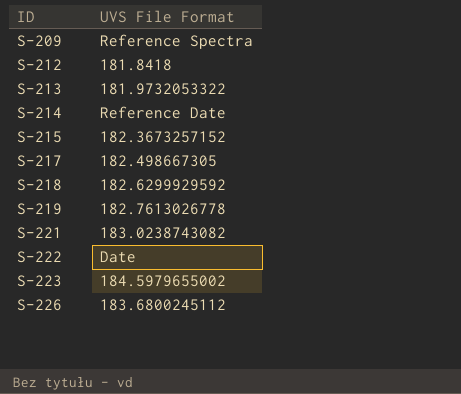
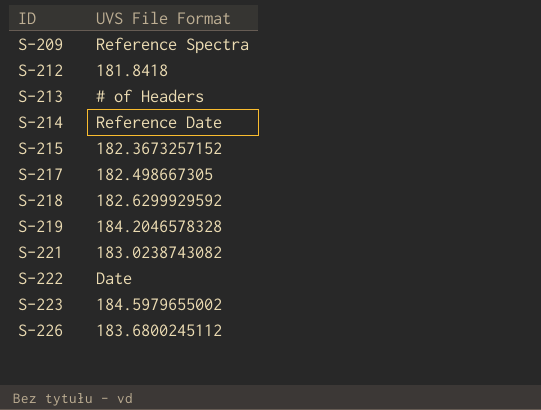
S-213 | UVS File Format: 181.9732053322 -> # of Headers
S-219 | UVS File Format: 182.7613026778 -> 184.2046578328

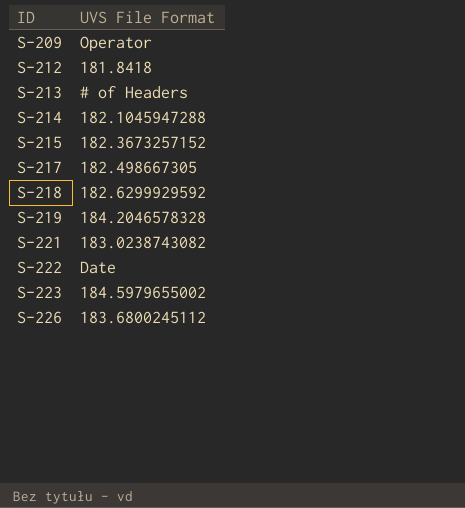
S-209 | UVS File Format: Reference Spectra -> Operator
S-214 | UVS File Format: Reference Date -> 182.1045947288

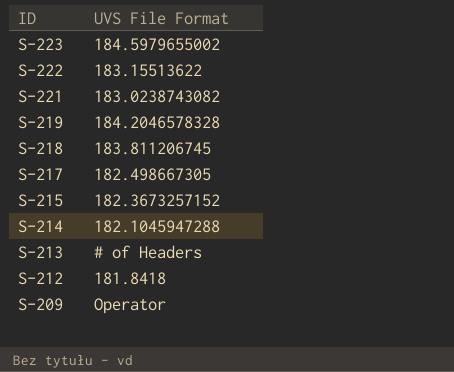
row order: ID ascending -> ID descending
row S-226: 183.6800245112 -> none
S-222 | UVS File Format: Date -> 183.15513622
S-218 | UVS File Format: 182.6299929592 -> 183.811206745

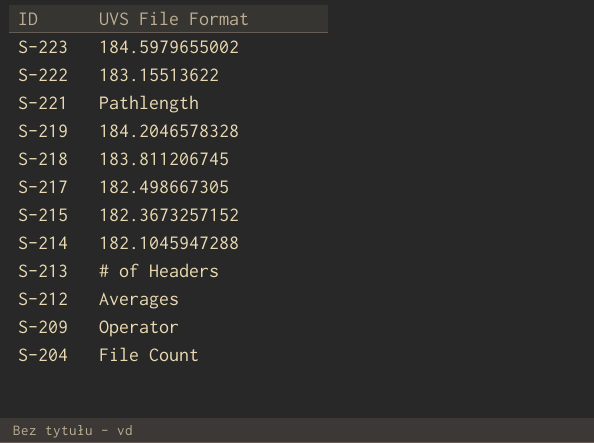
S-221 | UVS File Format: 183.0238743082 -> Pathlength
S-212 | UVS File Format: 181.8418 -> Averages
row S-204: none -> File Count

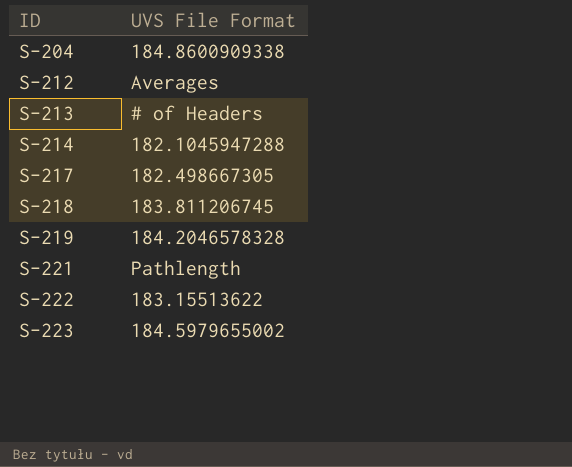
row order: ID descending -> ID ascending
row S-215: 182.3673257152 -> none
row S-209: Operator -> none
S-204 | UVS File Format: File Count -> 184.8600909338

